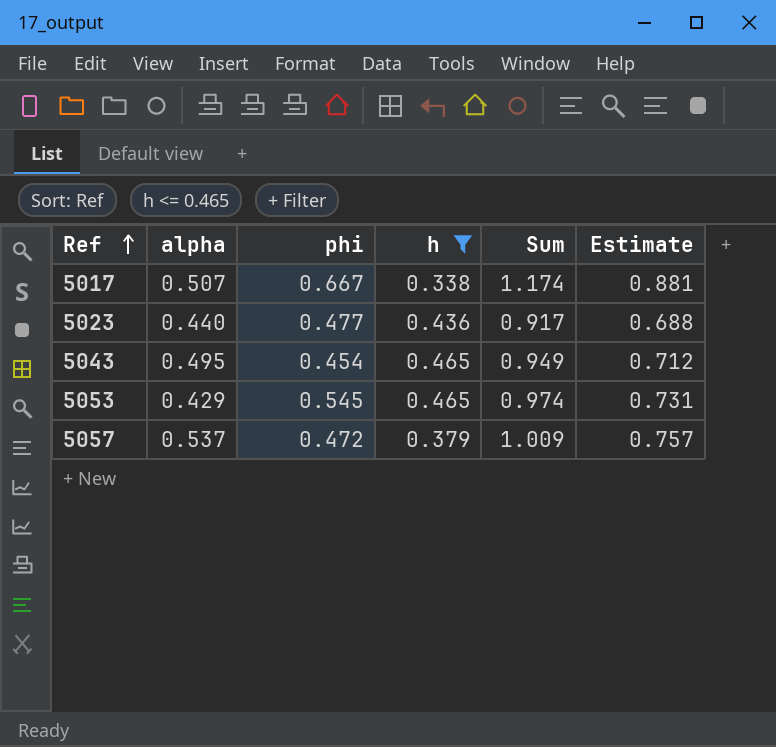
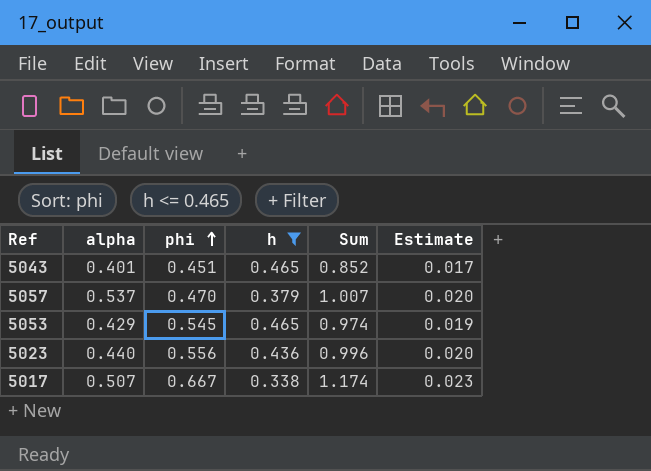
row order: Ref ascending -> phi ascending
column Estimate | formula: [Sum] * 0.75 -> [Sum] * 0.02
5043 | alpha: 0.495 -> 0.401
5043 | phi: 0.454 -> 0.451
5043 | Sum: 0.949 -> 0.852
5057 | phi: 0.472 -> 0.470
5057 | Sum: 1.009 -> 1.007
5023 | phi: 0.477 -> 0.556
5023 | Sum: 0.917 -> 0.996

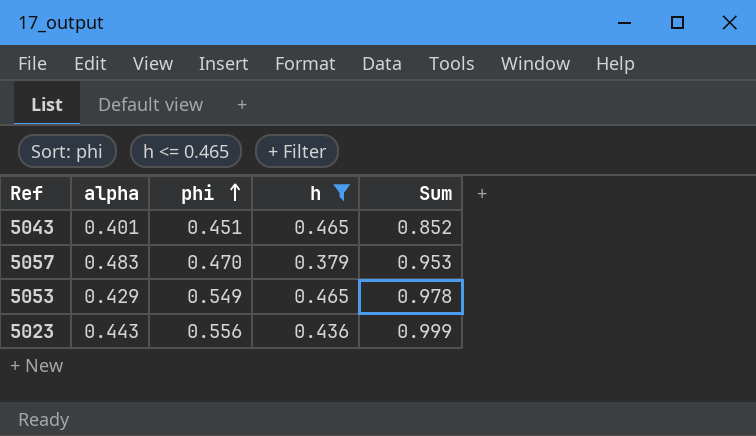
column Estimate | formula: [Sum] * 0.02 -> none
row 5017: 0.507 | 0.667 | 0.338 | 1.174 | 0.023 -> none
5057 | alpha: 0.537 -> 0.483
5057 | Sum: 1.007 -> 0.953
5053 | phi: 0.545 -> 0.549
5053 | Sum: 0.974 -> 0.978
5023 | alpha: 0.440 -> 0.443
5023 | Sum: 0.996 -> 0.999

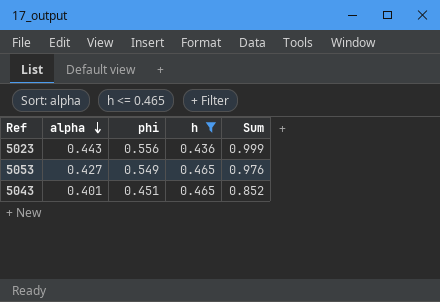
row order: phi ascending -> alpha descending
row 5057: 0.483 | 0.470 | 0.379 | 0.953 -> none
5053 | alpha: 0.429 -> 0.427
5053 | Sum: 0.978 -> 0.976

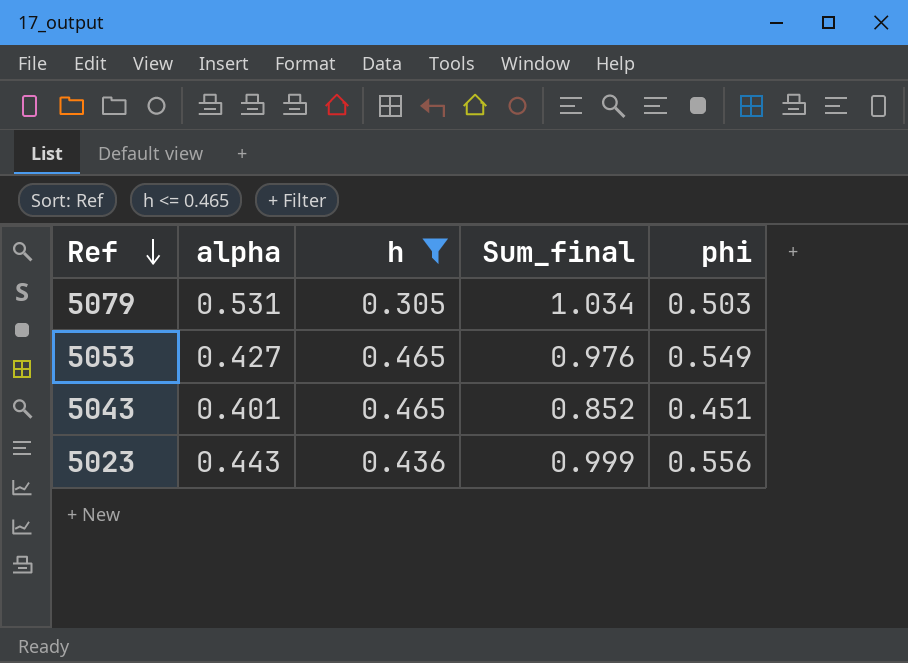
row order: alpha descending -> Ref descending
column name: Sum -> Sum_final
column phi | position: 3 -> 5
row 5079: none -> 0.531 | 0.305 | 1.034 | 0.503

